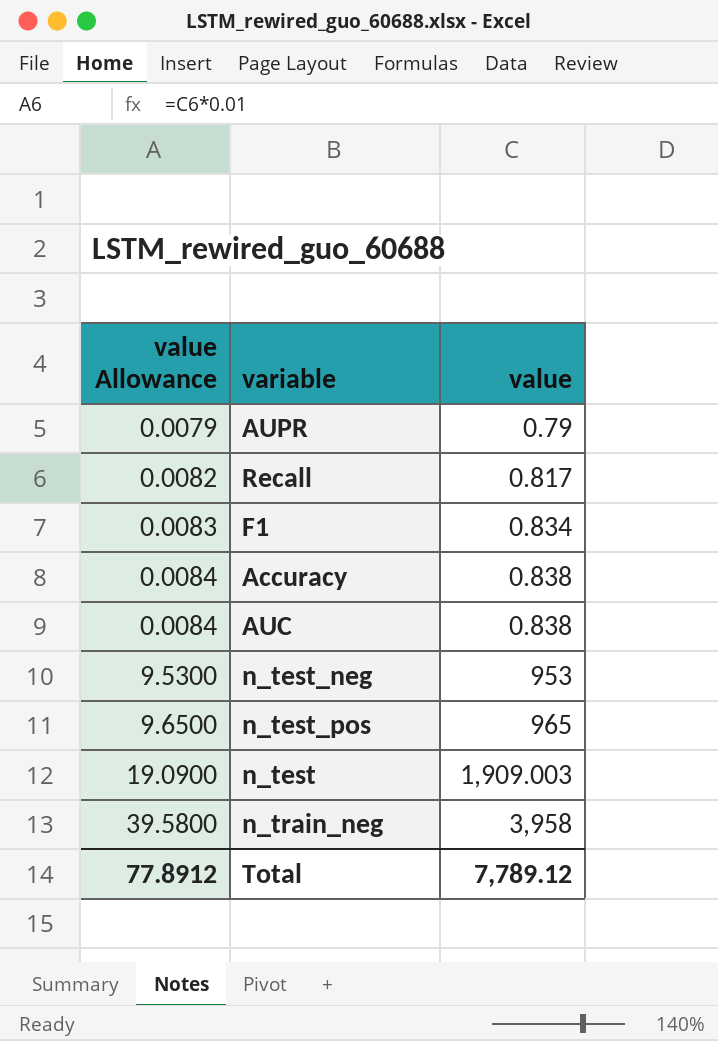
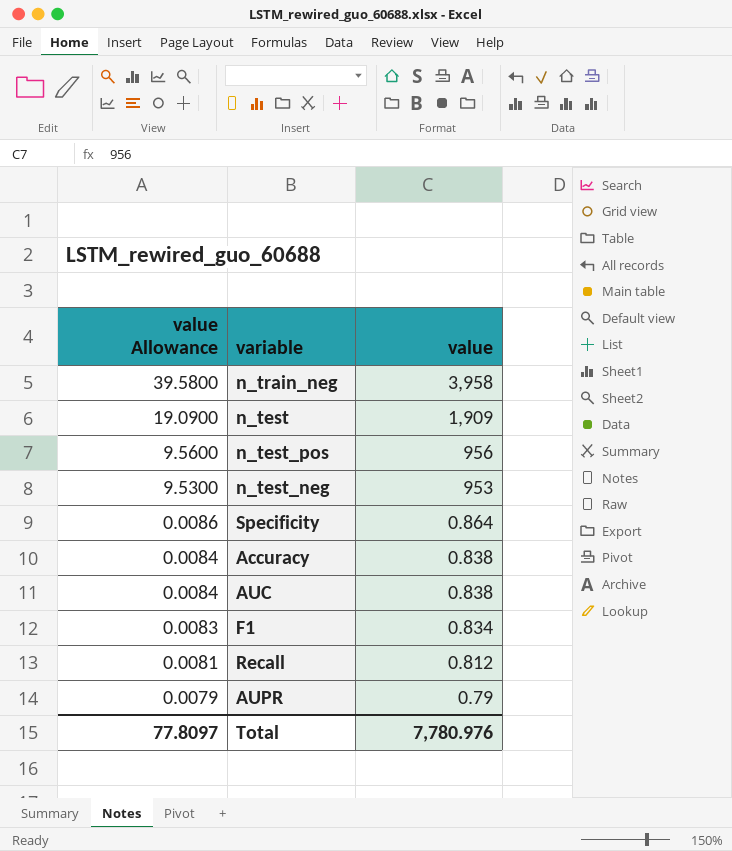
row order: value Allowance ascending -> value Allowance descending
n_test | value: 1,909.003 -> 1,909
n_test_pos | value Allowance: 9.6500 -> 9.5600
n_test_pos | value: 965 -> 956
row Specificity: none -> 0.0086 | 0.864
Recall | value Allowance: 0.0082 -> 0.0081
Recall | value: 0.817 -> 0.812
Total | value Allowance: 77.8912 -> 77.8097
Total | value: 7,789.12 -> 7,780.976

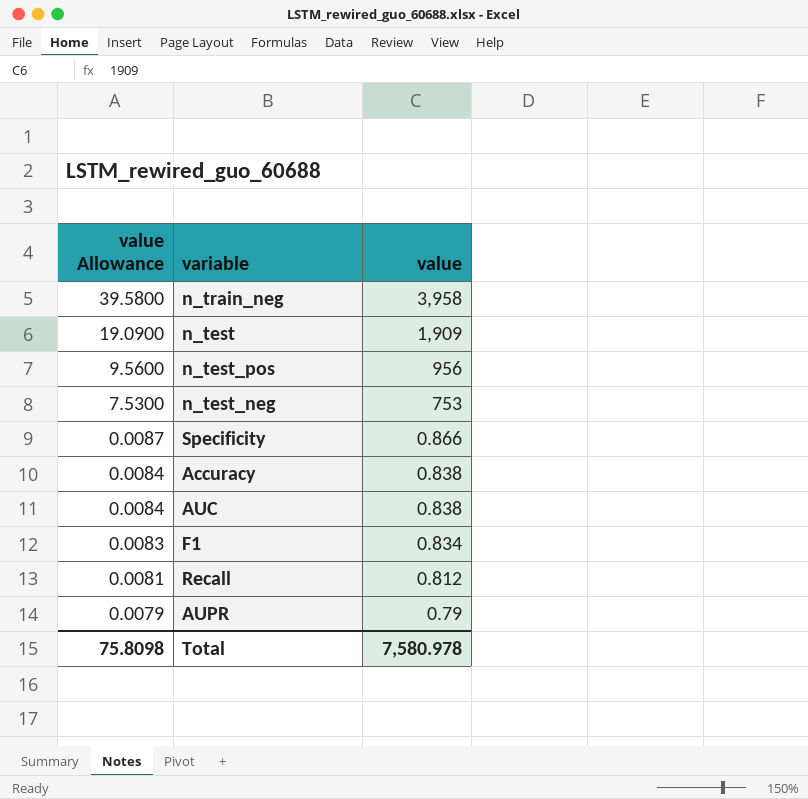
n_test_neg | value Allowance: 9.5300 -> 7.5300
n_test_neg | value: 953 -> 753
Specificity | value Allowance: 0.0086 -> 0.0087
Specificity | value: 0.864 -> 0.866
Total | value Allowance: 77.8097 -> 75.8098
Total | value: 7,780.976 -> 7,580.978

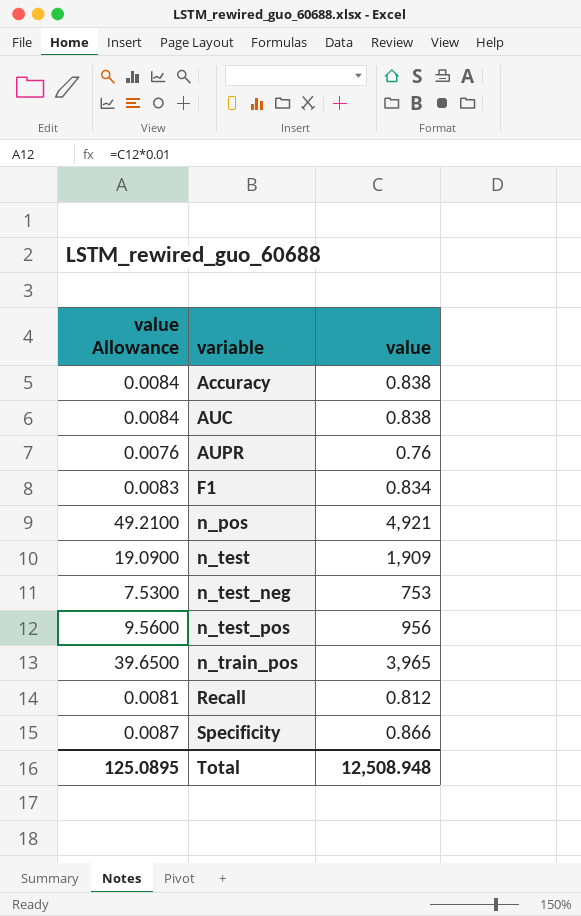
row order: value Allowance descending -> variable ascending
row n_train_neg: 39.5800 | 3,958 -> none
AUPR | value Allowance: 0.0079 -> 0.0076
AUPR | value: 0.79 -> 0.76
row n_pos: none -> 49.2100 | 4,921
row n_train_pos: none -> 39.6500 | 3,965
Total | value Allowance: 75.8098 -> 125.0895
Total | value: 7,580.978 -> 12,508.948

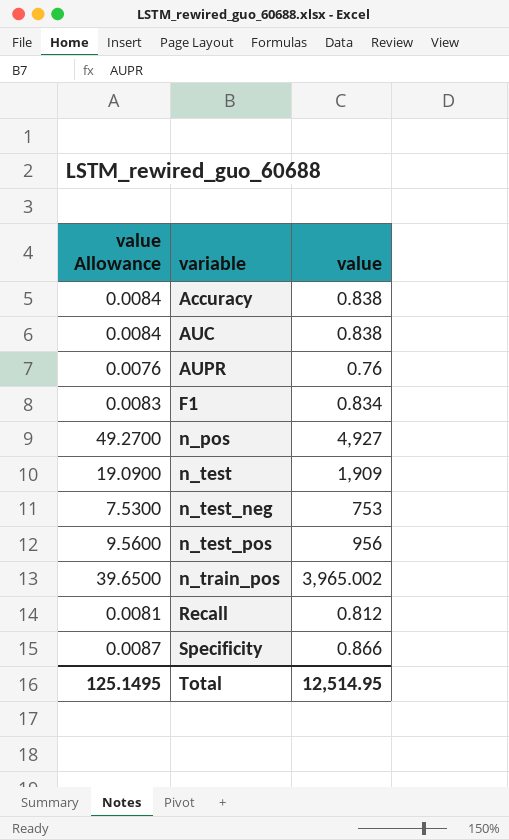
n_pos | value Allowance: 49.2100 -> 49.2700
n_pos | value: 4,921 -> 4,927
n_train_pos | value: 3,965 -> 3,965.002
Total | value Allowance: 125.0895 -> 125.1495
Total | value: 12,508.948 -> 12,514.95

